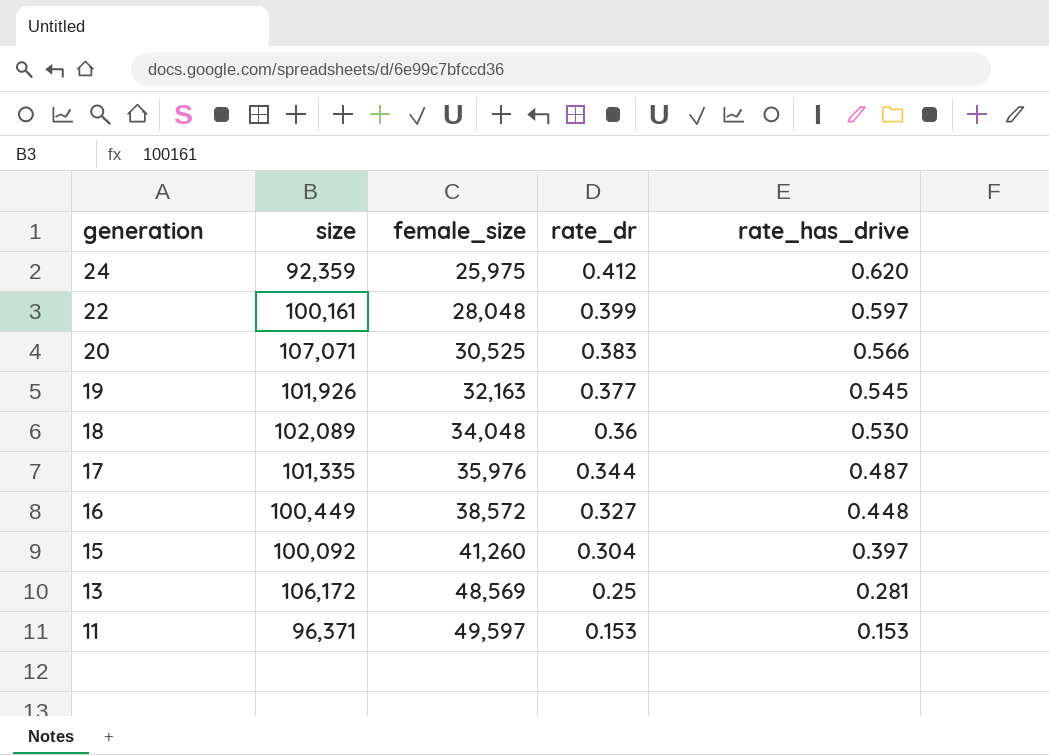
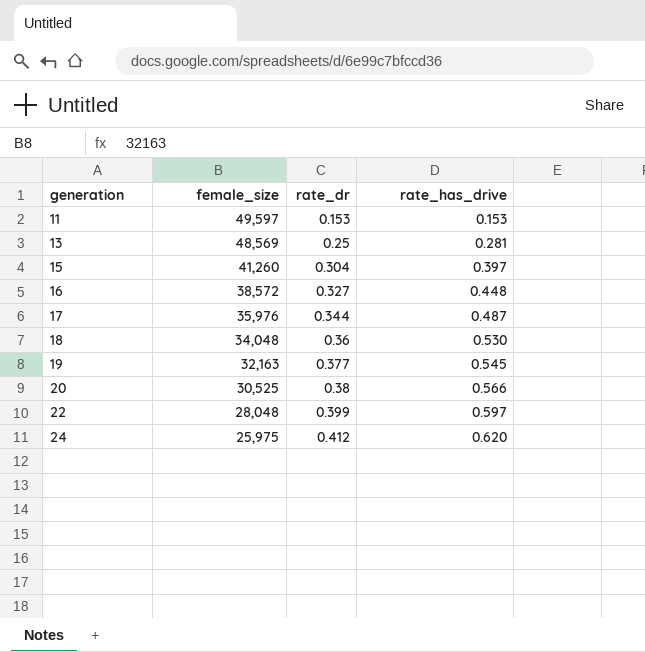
row order: generation descending -> generation ascending
column size | position: 2 -> none
20 | rate_dr: 0.383 -> 0.38

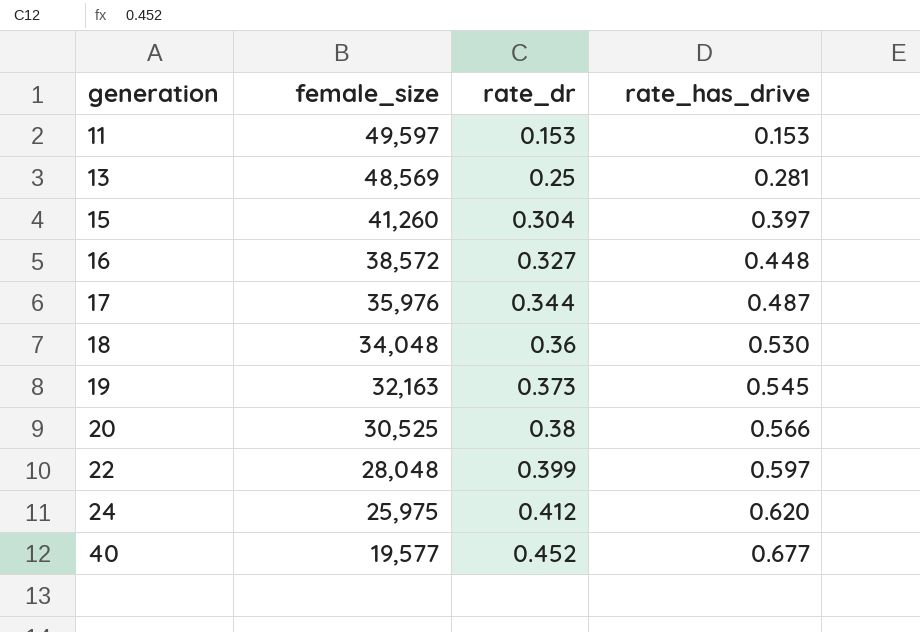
19 | rate_dr: 0.377 -> 0.373
row 40: none -> 19,577 | 0.452 | 0.677

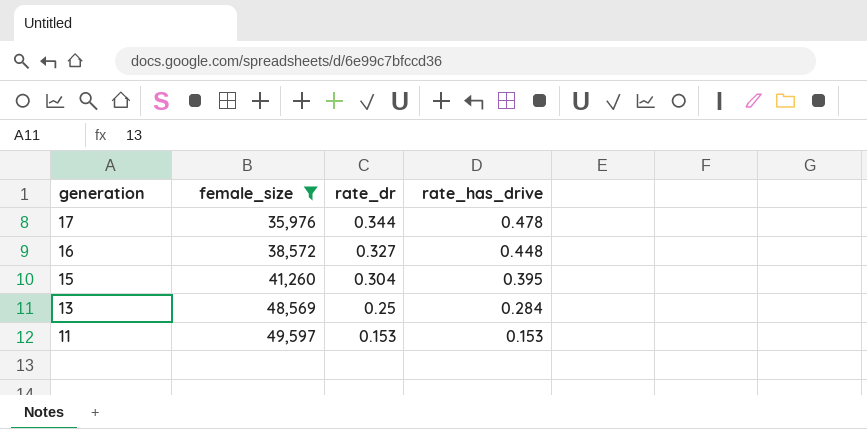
filter: none -> female_size >= 35,976
row order: generation ascending -> generation descending
17 | rate_has_drive: 0.487 -> 0.478
15 | rate_has_drive: 0.397 -> 0.395
13 | rate_has_drive: 0.281 -> 0.284

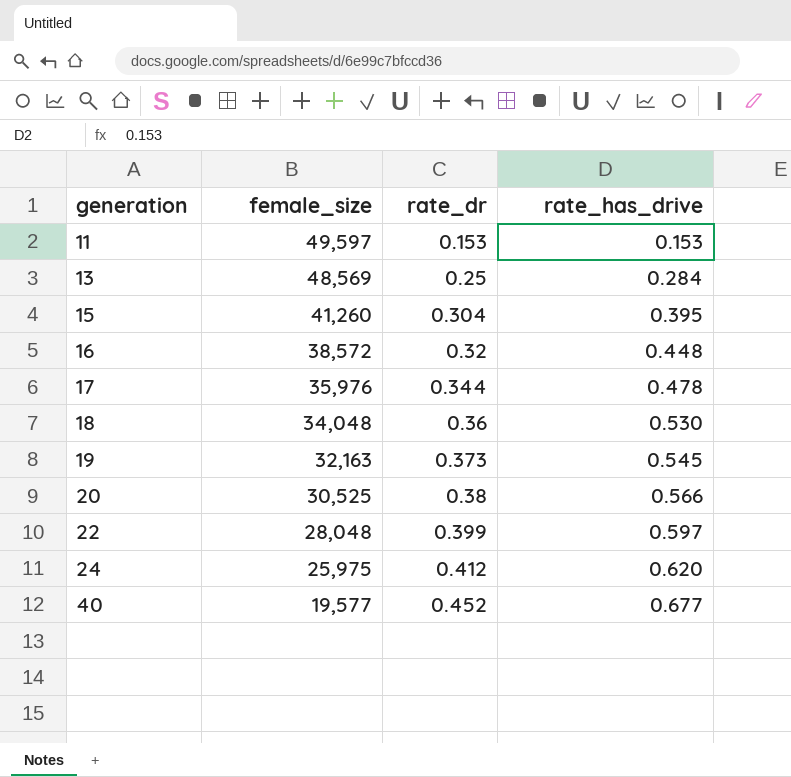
filter: female_size >= 35,976 -> none
row order: generation descending -> generation ascending
16 | rate_dr: 0.327 -> 0.32

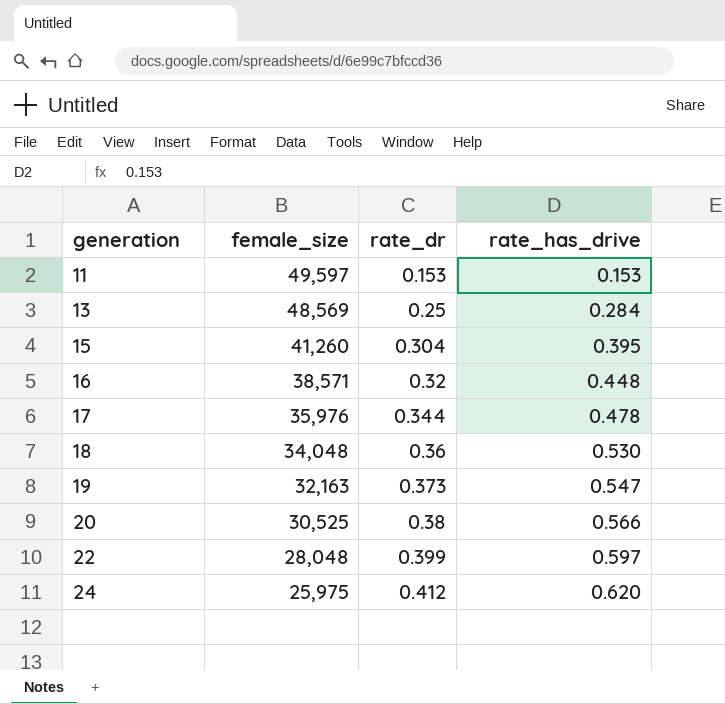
row 40: 19,577 | 0.452 | 0.677 -> none
16 | female_size: 38,572 -> 38,571
19 | rate_has_drive: 0.545 -> 0.547

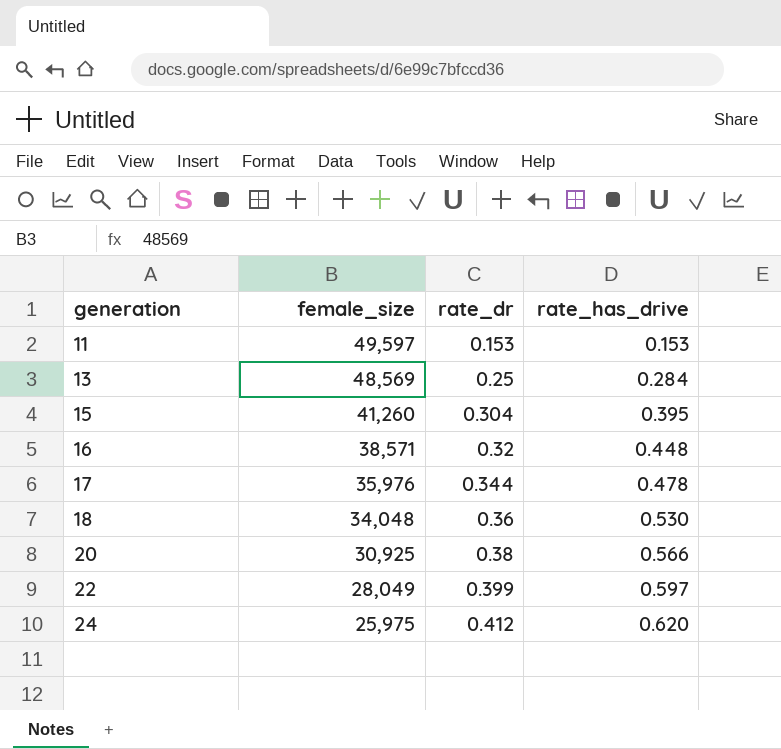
row 19: 32,163 | 0.373 | 0.547 -> none
20 | female_size: 30,525 -> 30,925
22 | female_size: 28,048 -> 28,049

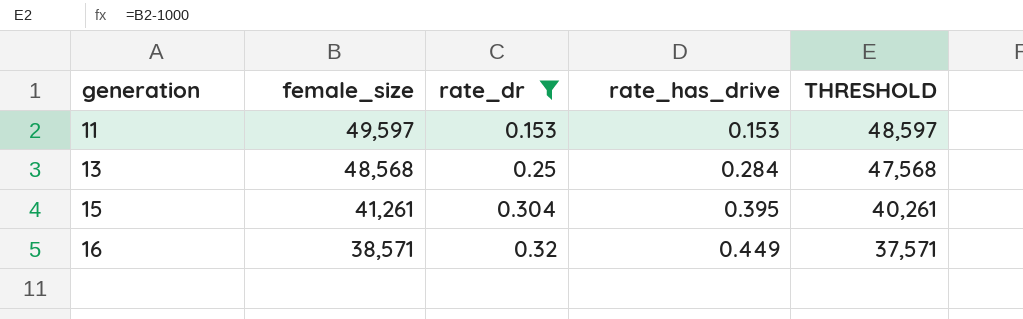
filter: none -> rate_dr <= 0.32
column THRESHOLD | formula: none -> [female_size] - 1000
13 | female_size: 48,569 -> 48,568
15 | female_size: 41,260 -> 41,261
16 | rate_has_drive: 0.448 -> 0.449

